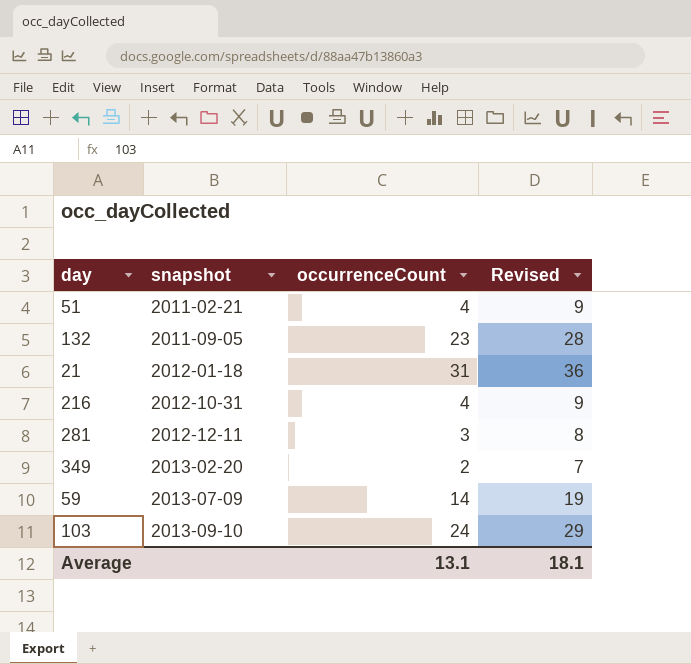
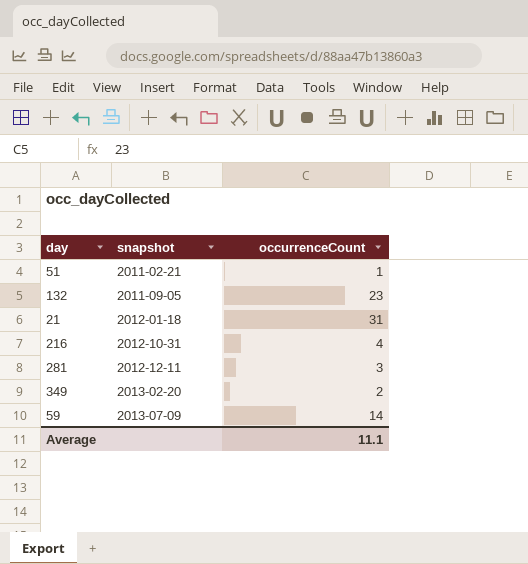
column Revised | formula: [occurrenceCount] + 5 -> none
row 103: 2013-09-10 | 24 | 29 -> none
51 | occurrenceCount: 4 -> 1
Average | occurrenceCount: 13.1 -> 11.1

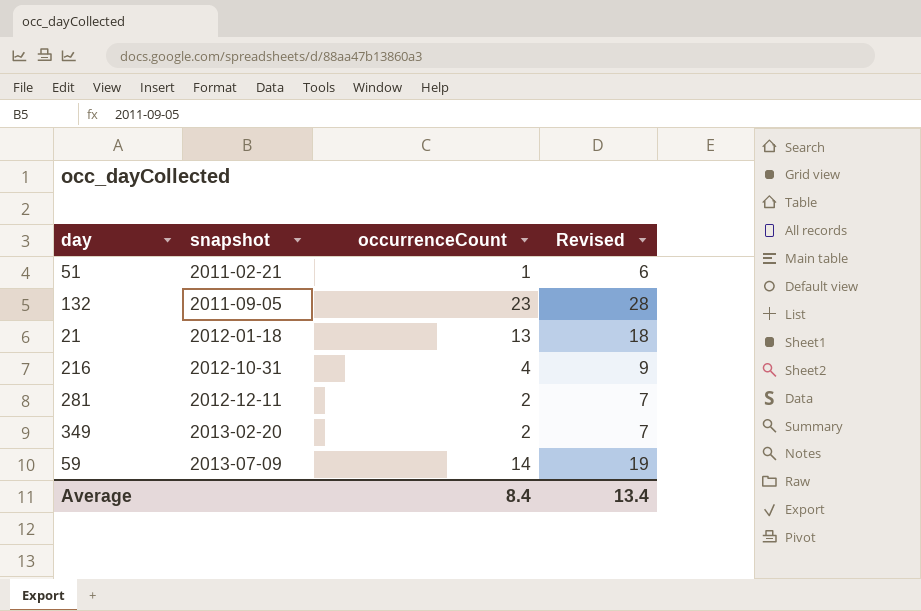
column Revised | formula: none -> [occurrenceCount] + 5
21 | occurrenceCount: 31 -> 13
281 | occurrenceCount: 3 -> 2
Average | occurrenceCount: 11.1 -> 8.4

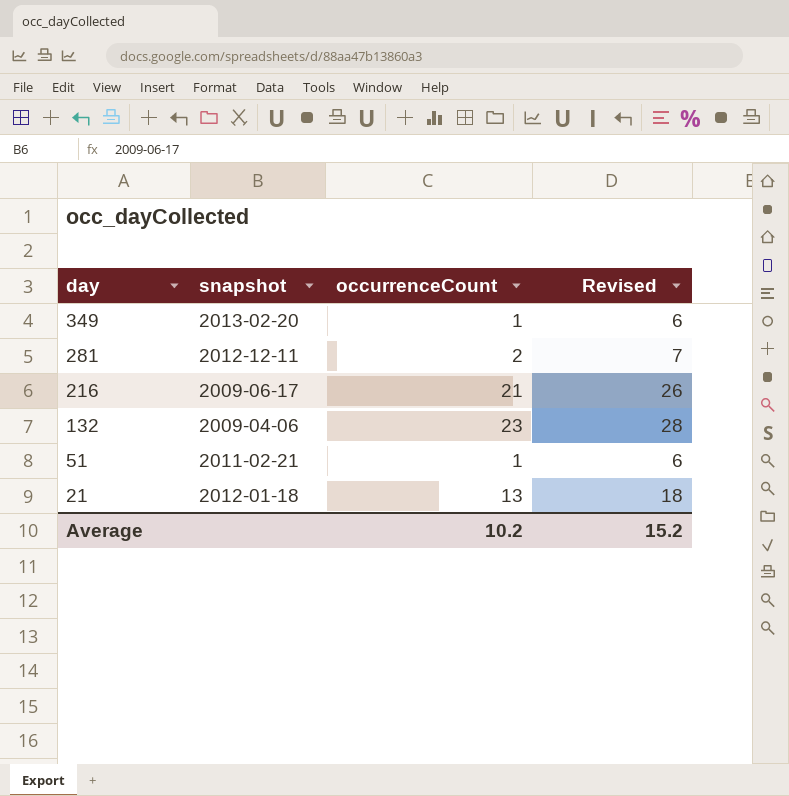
row order: snapshot ascending -> day descending
row 59: 2013-07-09 | 14 | 19 -> none
349 | occurrenceCount: 2 -> 1
349 | Revised: 7 -> 6
216 | snapshot: 2012-10-31 -> 2009-06-17
216 | occurrenceCount: 4 -> 21
216 | Revised: 9 -> 26
132 | snapshot: 2011-09-05 -> 2009-04-06
Average | occurrenceCount: 8.4 -> 10.2
Average | Revised: 13.4 -> 15.2

